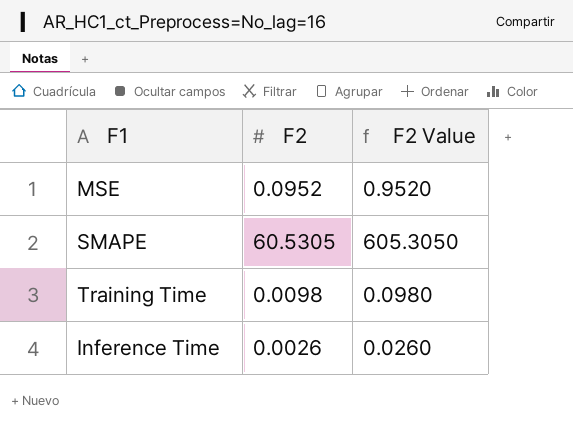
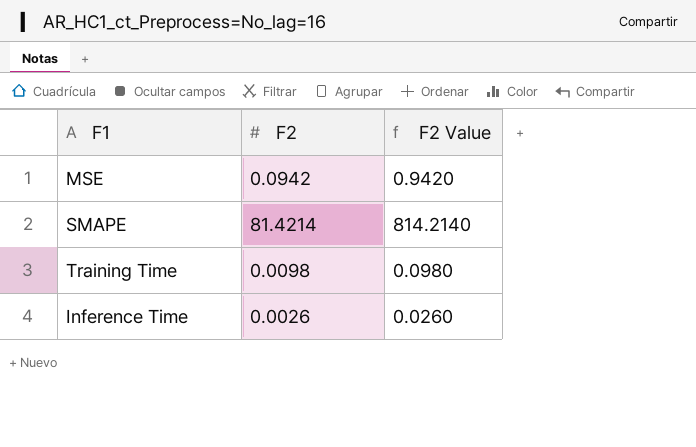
MSE | F2: 0.0952 -> 0.0942
MSE | F2 Value: 0.9520 -> 0.9420
SMAPE | F2: 60.5305 -> 81.4214
SMAPE | F2 Value: 605.3050 -> 814.2140

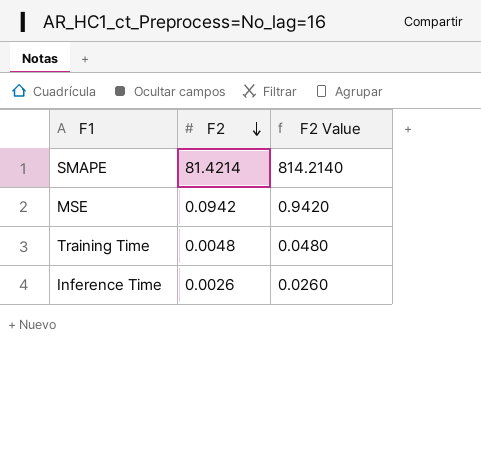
row order: none -> F2 descending
Training Time | F2: 0.0098 -> 0.0048
Training Time | F2 Value: 0.0980 -> 0.0480

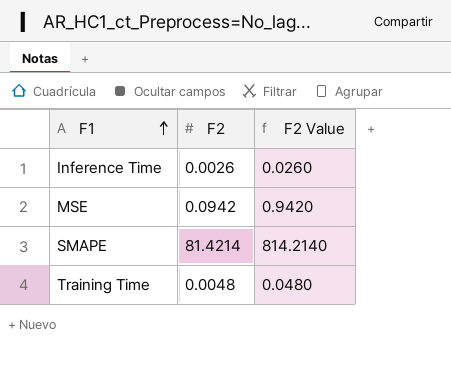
row order: F2 descending -> F1 ascending

